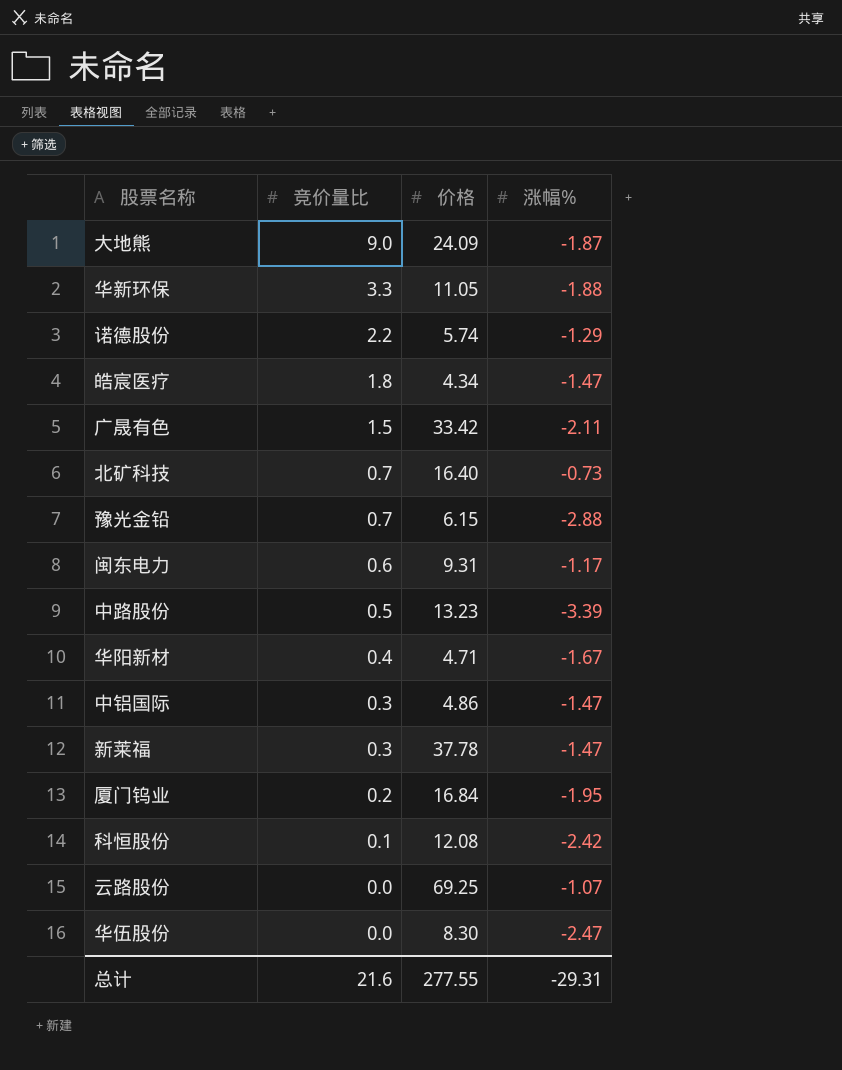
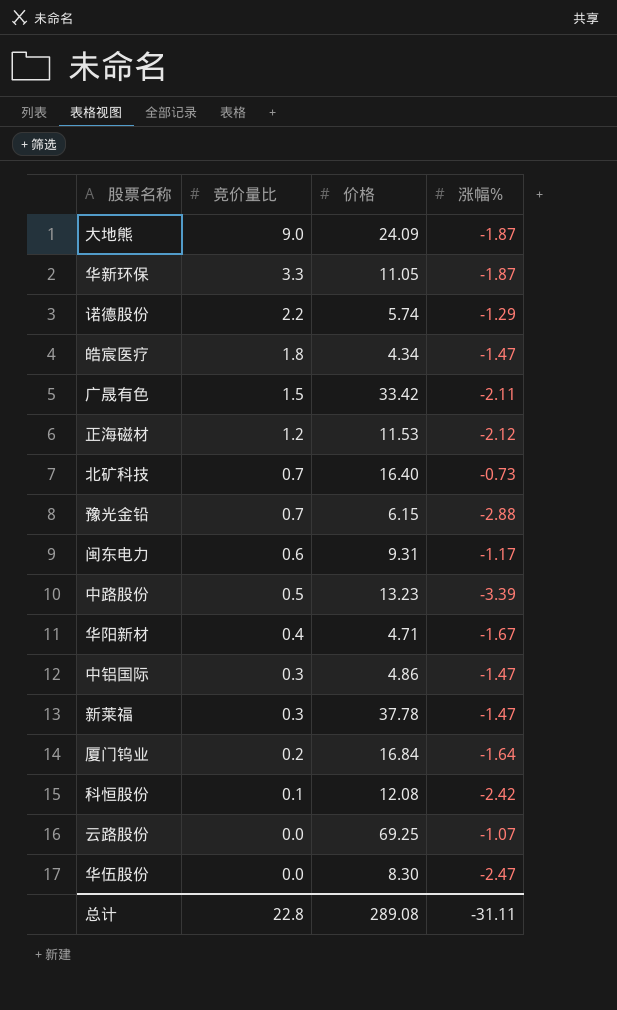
华新环保 | 涨幅%: -1.88 -> -1.87
row 正海磁材: none -> 1.2 | 11.53 | -2.12
厦门钨业 | 涨幅%: -1.95 -> -1.64
总计 | 竞价量比: 21.6 -> 22.8
总计 | 价格: 277.55 -> 289.08
总计 | 涨幅%: -29.31 -> -31.11

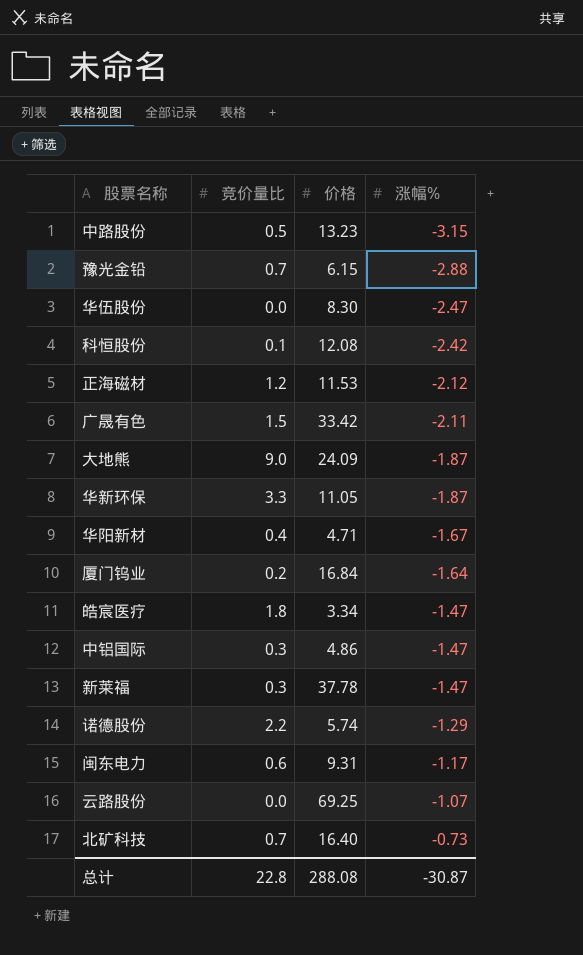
row order: 竞价量比 descending -> 涨幅% ascending
中路股份 | 涨幅%: -3.39 -> -3.15
皓宸医疗 | 价格: 4.34 -> 3.34
总计 | 价格: 289.08 -> 288.08
总计 | 涨幅%: -31.11 -> -30.87

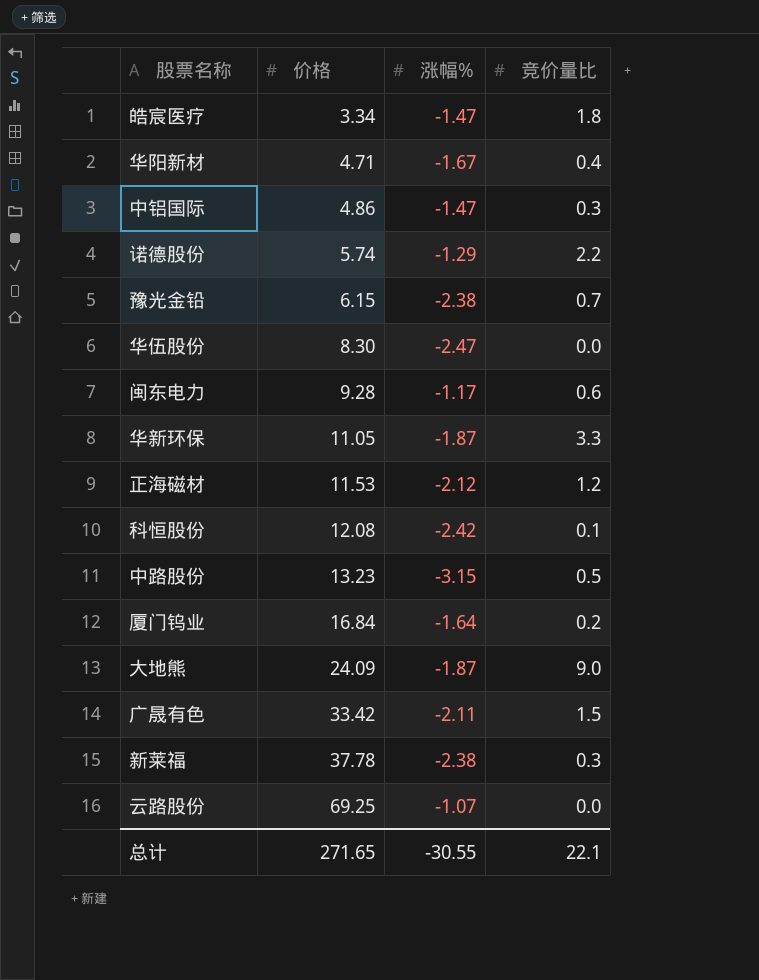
row order: 涨幅% ascending -> 价格 ascending
column 竞价量比 | position: 2 -> 4
row 北矿科技: 0.7 | 16.40 | -0.73 -> none
豫光金铅 | 涨幅%: -2.88 -> -2.38
闽东电力 | 价格: 9.31 -> 9.28
新莱福 | 涨幅%: -1.47 -> -2.38
总计 | 价格: 288.08 -> 271.65
总计 | 涨幅%: -30.87 -> -30.55
总计 | 竞价量比: 22.8 -> 22.1

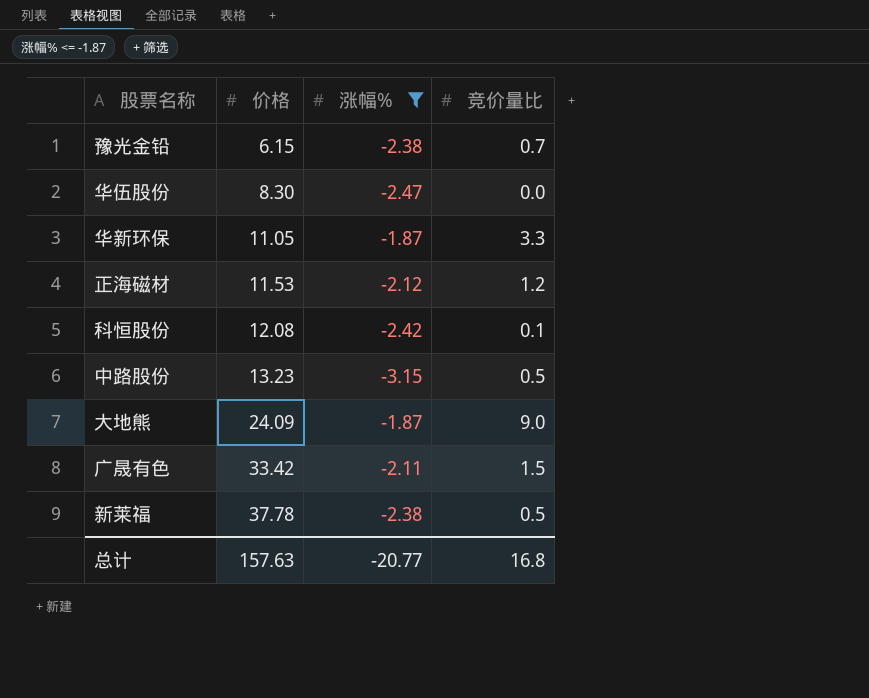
filter: none -> 涨幅% <= -1.87
新莱福 | 竞价量比: 0.3 -> 0.5
总计 | 价格: 271.65 -> 157.63
总计 | 涨幅%: -30.55 -> -20.77
总计 | 竞价量比: 22.1 -> 16.8

